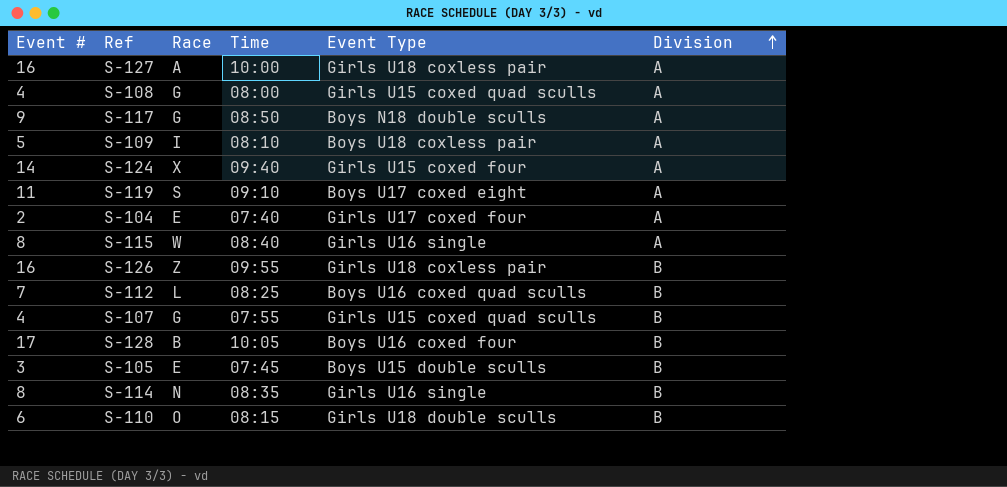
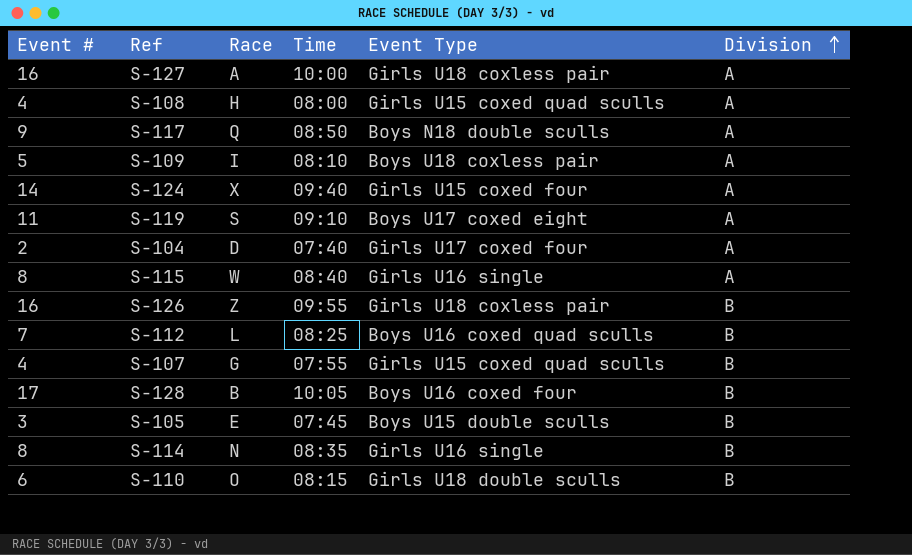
S-108 | Race: G -> H
S-117 | Race: G -> Q
S-104 | Race: E -> D

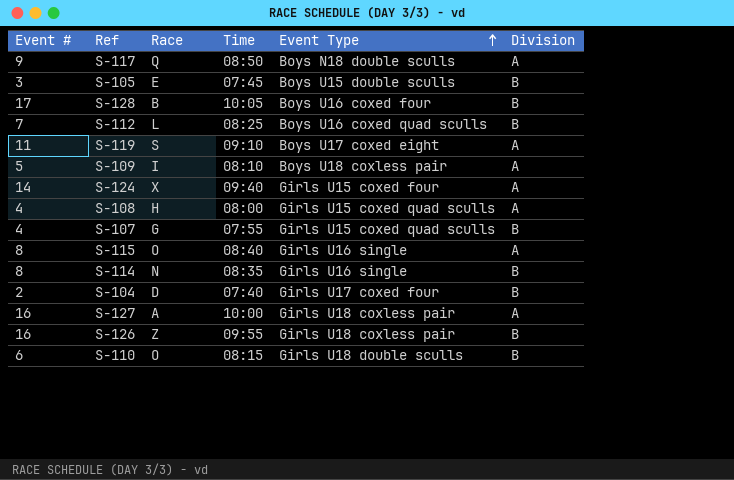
row order: Division ascending -> Event Type ascending
S-115 | Race: W -> O
S-104 | Division: A -> B

